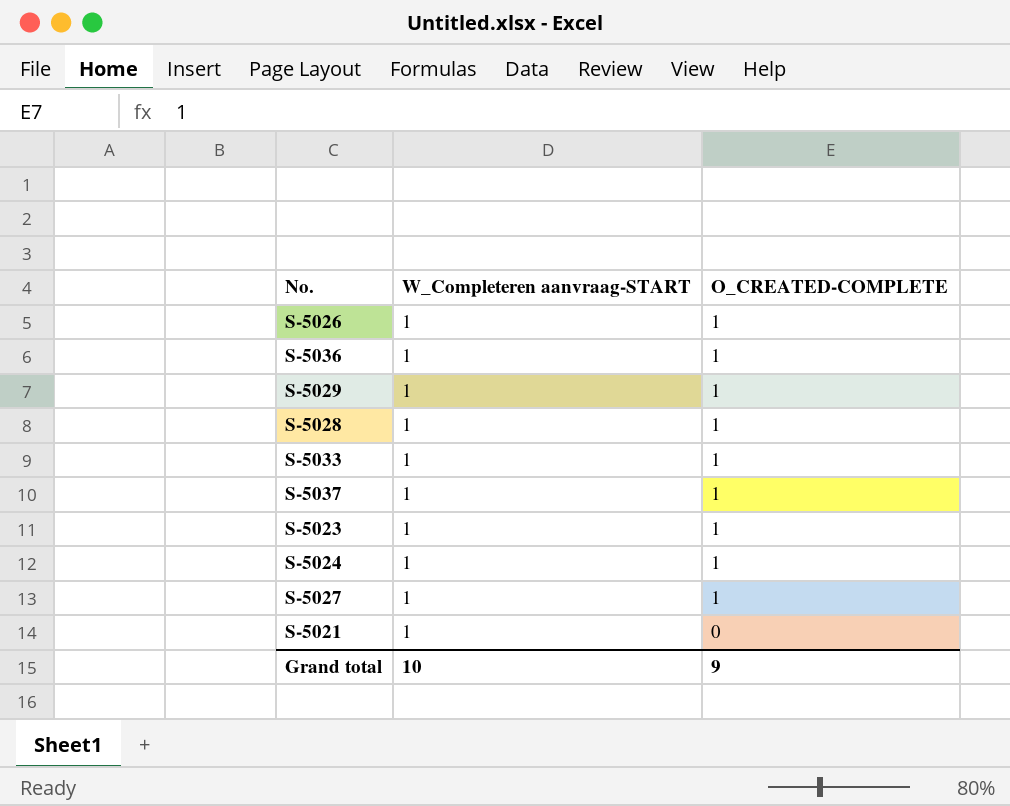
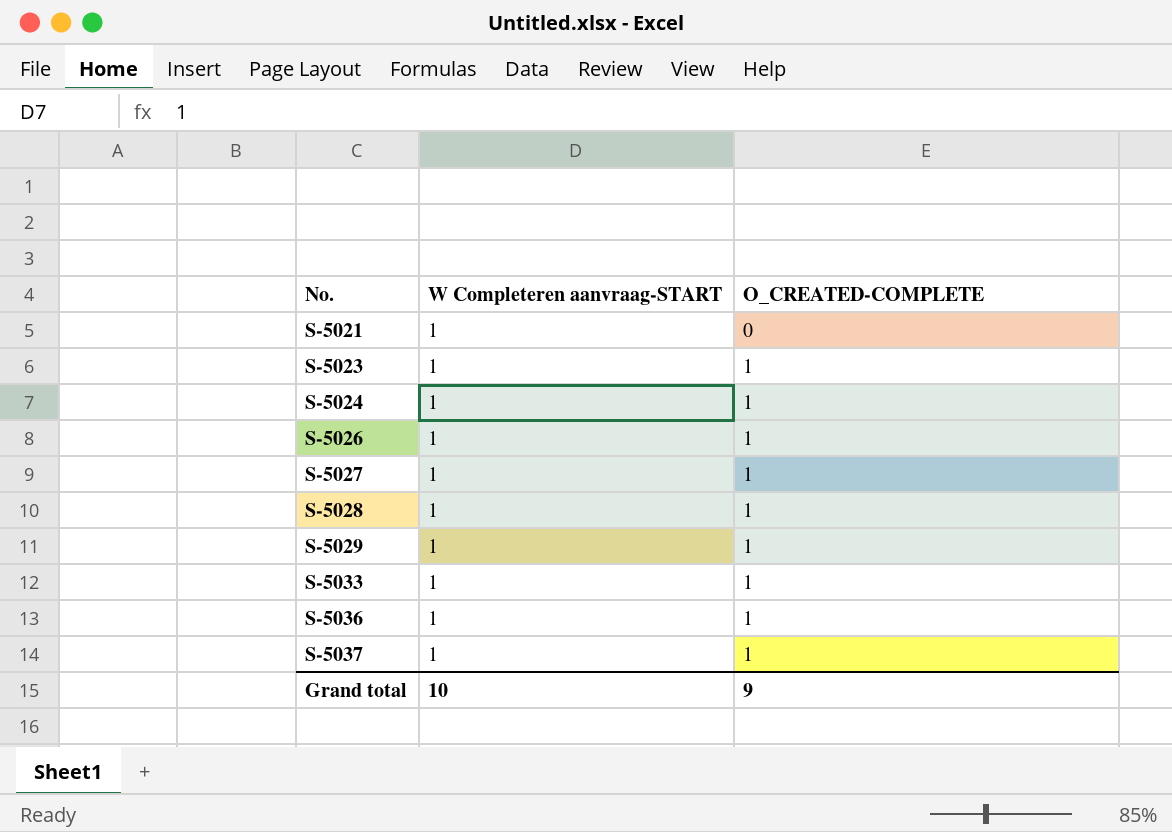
row order: O_CREATED-COMPLETE descending -> No. ascending
column name: W_Completeren aanvraag-START -> W Completeren aanvraag-START

